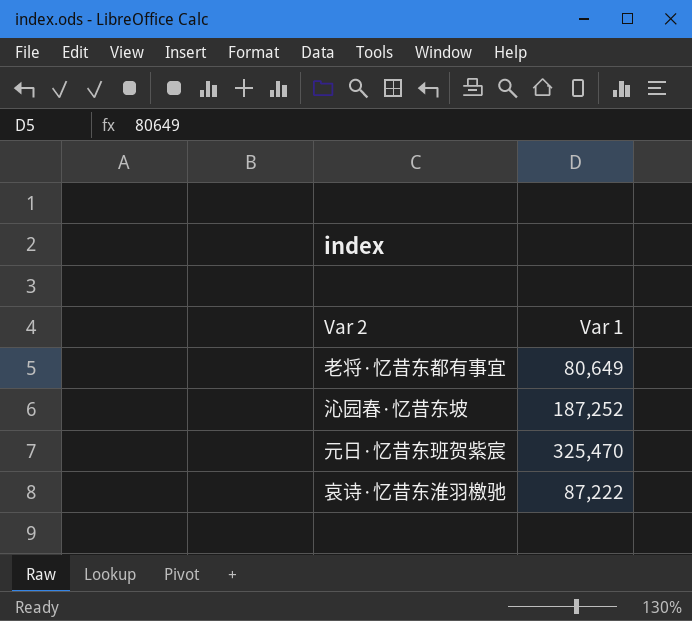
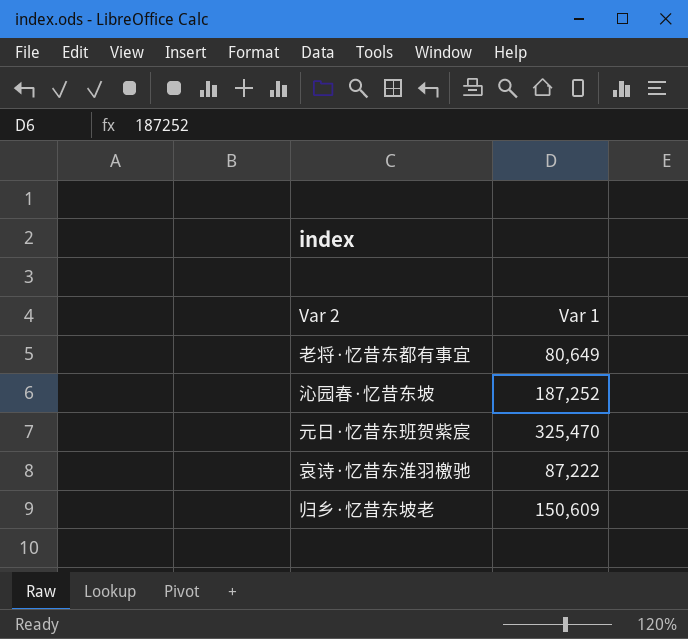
row 归乡·忆昔东坡老: none -> 150,609

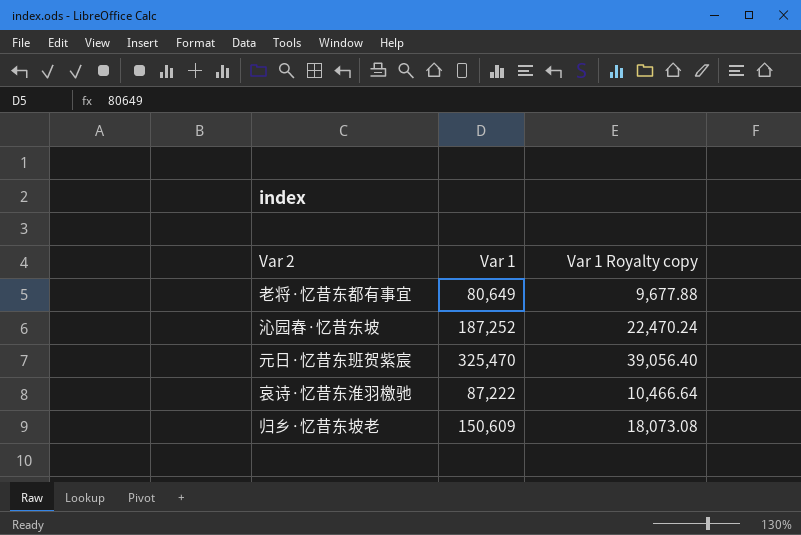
column Var 1 Royalty copy | formula: none -> [Var 1] * 0.12

